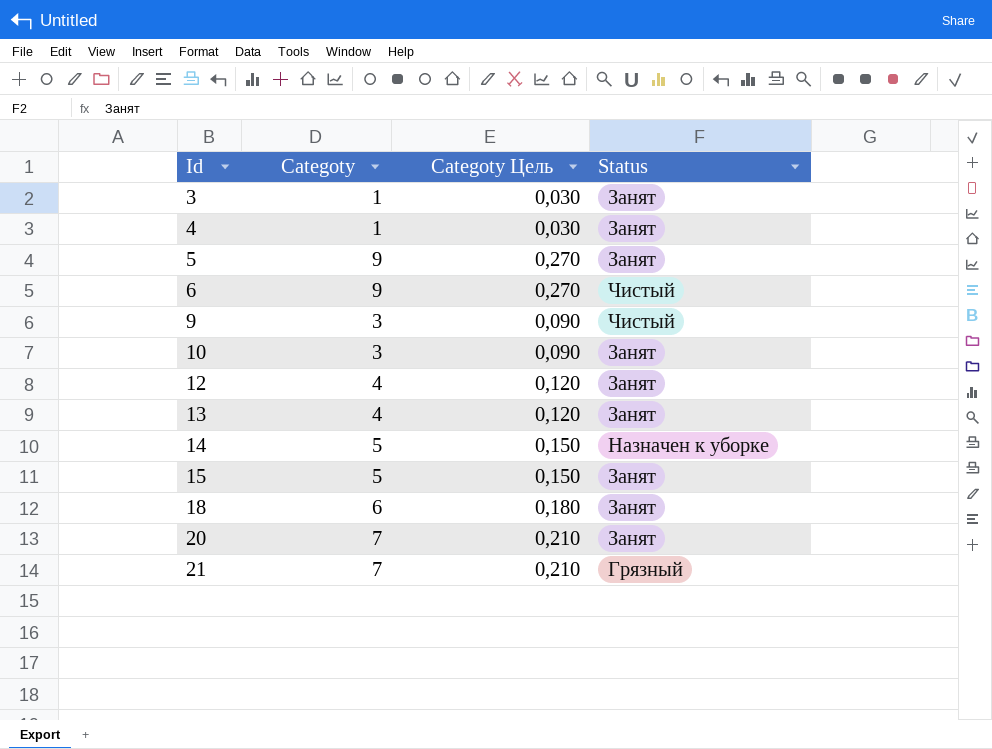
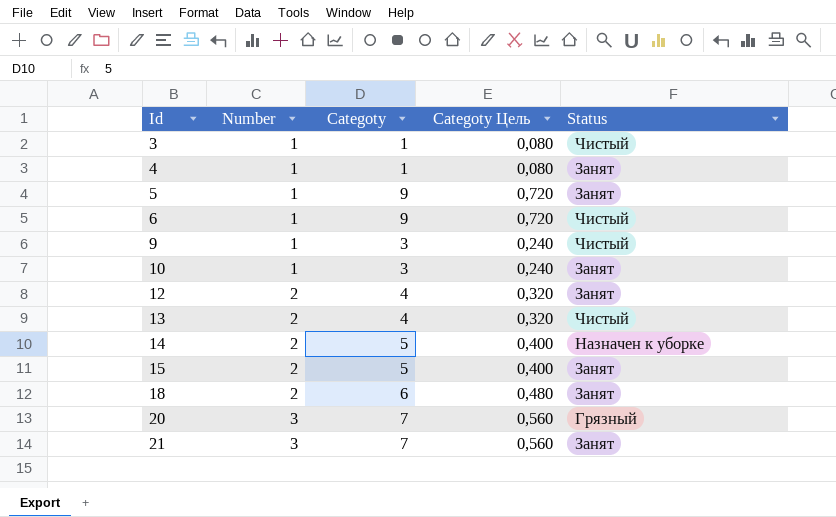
column Number | position: none -> 2
column Categoty Цель | formula: [Categoty] * 0,03 -> [Categoty] * 0,08
3 | Status: Занят -> Чистый
13 | Status: Занят -> Чистый
20 | Status: Занят -> Грязный
21 | Status: Грязный -> Занят

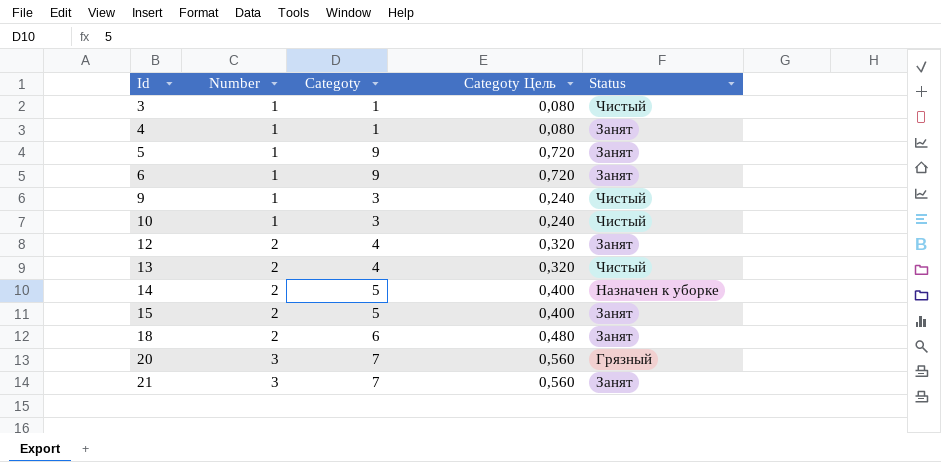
6 | Status: Чистый -> Занят
10 | Status: Занят -> Чистый

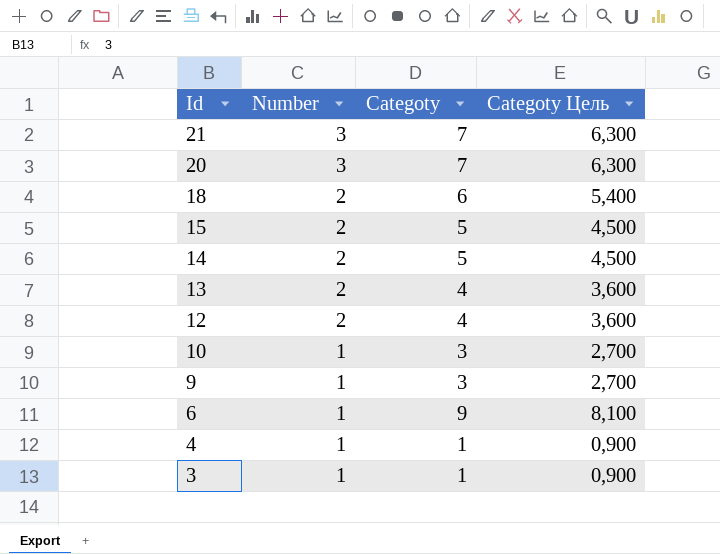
row order: Id ascending -> Id descending
column Status | position: 5 -> none
column Categoty Цель | formula: [Categoty] * 0,08 -> [Categoty] * 0,9
row 5: 1 | 9 | 0,720 | Занят -> none

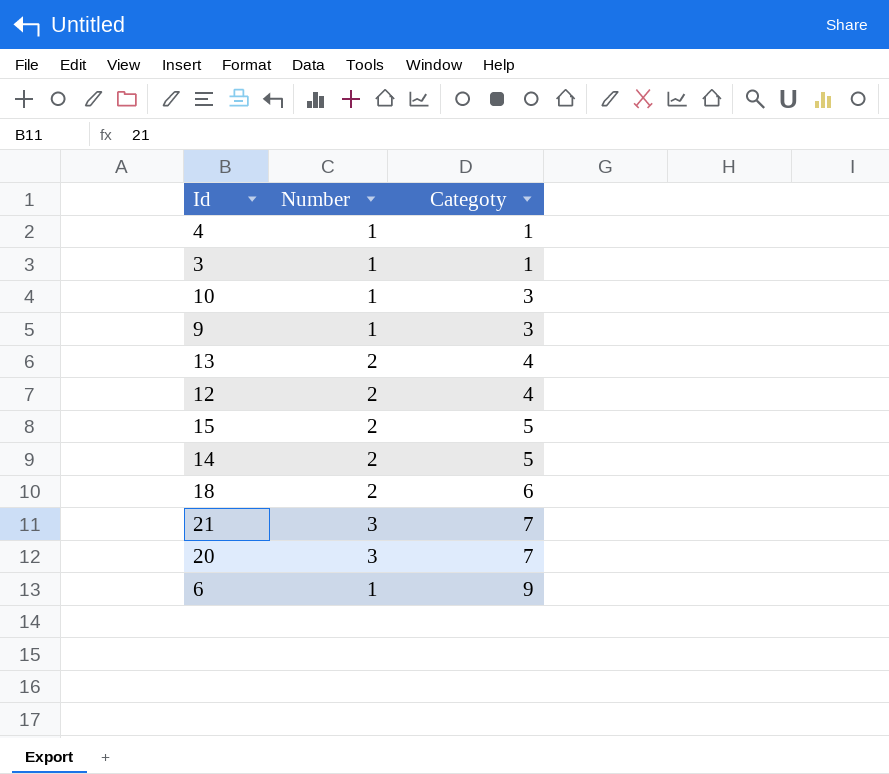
row order: Id descending -> Categoty ascending
column Categoty Цель | formula: [Categoty] * 0,9 -> none

